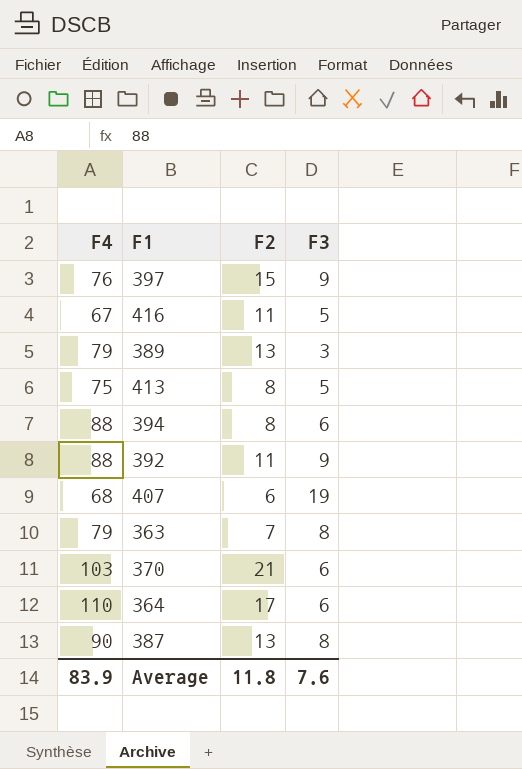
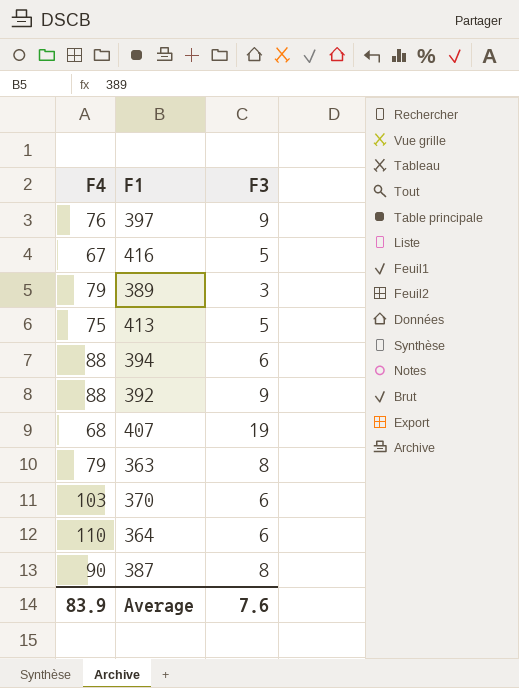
column F2 | position: 3 -> none

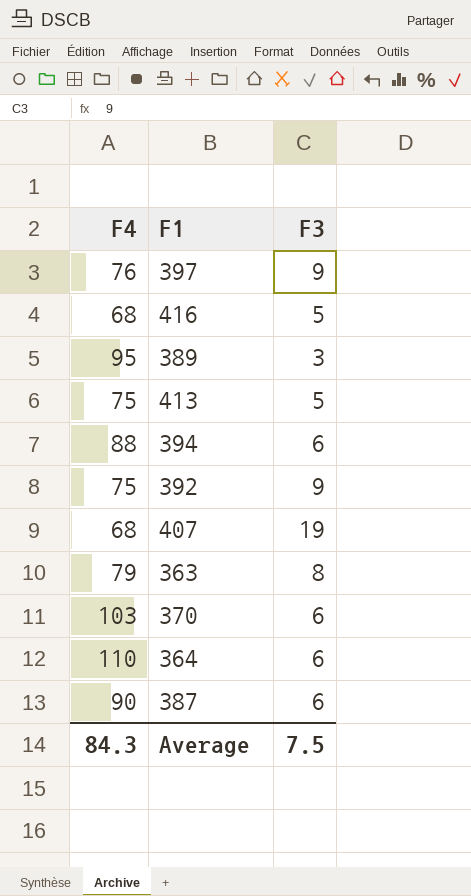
416 | F4: 67 -> 68
389 | F4: 79 -> 95
392 | F4: 88 -> 75
387 | F3: 8 -> 6
Average | F4: 83.9 -> 84.3
Average | F3: 7.6 -> 7.5

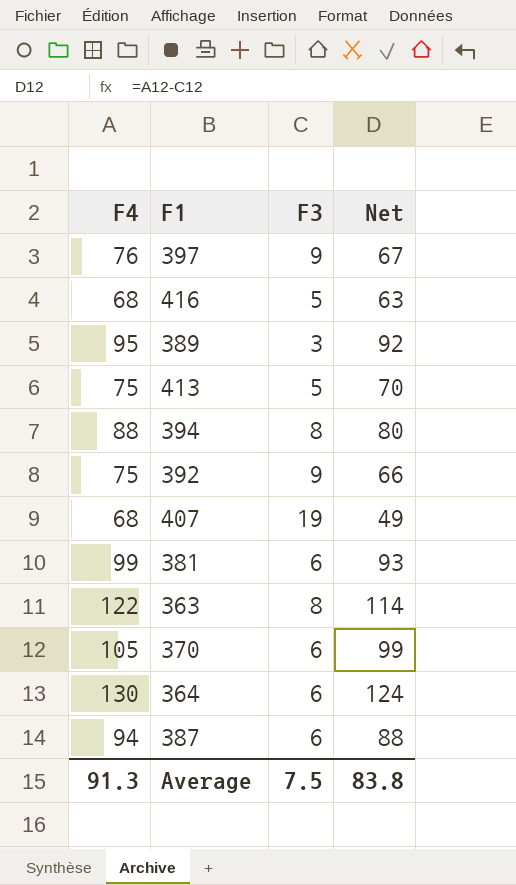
column Net | formula: none -> [F4] - [F3]
394 | F3: 6 -> 8
row 381: none -> 99 | 6 | 93
363 | F4: 79 -> 122
370 | F4: 103 -> 105
364 | F4: 110 -> 130
387 | F4: 90 -> 94
Average | F4: 84.3 -> 91.3

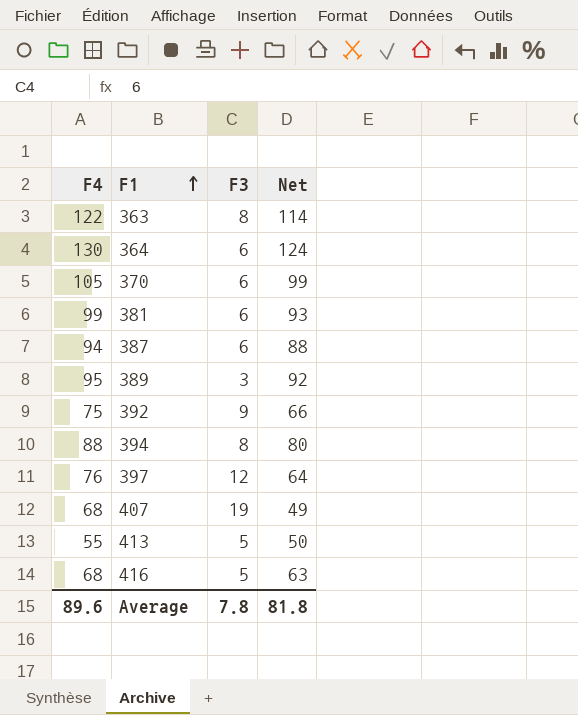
row order: none -> F1 ascending
397 | F3: 9 -> 12
397 | Net: 67 -> 64
413 | F4: 75 -> 55
413 | Net: 70 -> 50
Average | F4: 91.3 -> 89.6
Average | F3: 7.5 -> 7.8
Average | Net: 83.8 -> 81.8

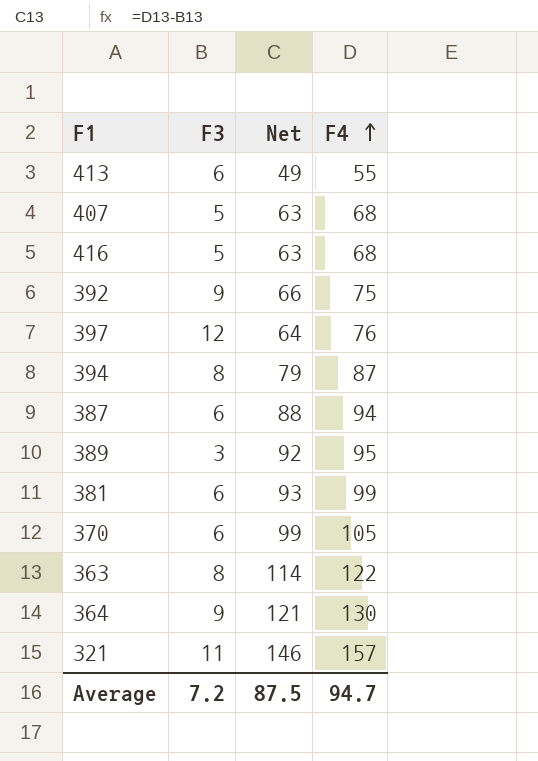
row order: F1 ascending -> F4 ascending
column F4 | position: 1 -> 4
413 | F3: 5 -> 6
413 | Net: 50 -> 49
407 | F3: 19 -> 5
407 | Net: 49 -> 63
394 | Net: 80 -> 79
394 | F4: 88 -> 87
364 | F3: 6 -> 9
364 | Net: 124 -> 121
row 321: none -> 11 | 146 | 157
Average | F3: 7.8 -> 7.2
Average | Net: 81.8 -> 87.5
Average | F4: 89.6 -> 94.7

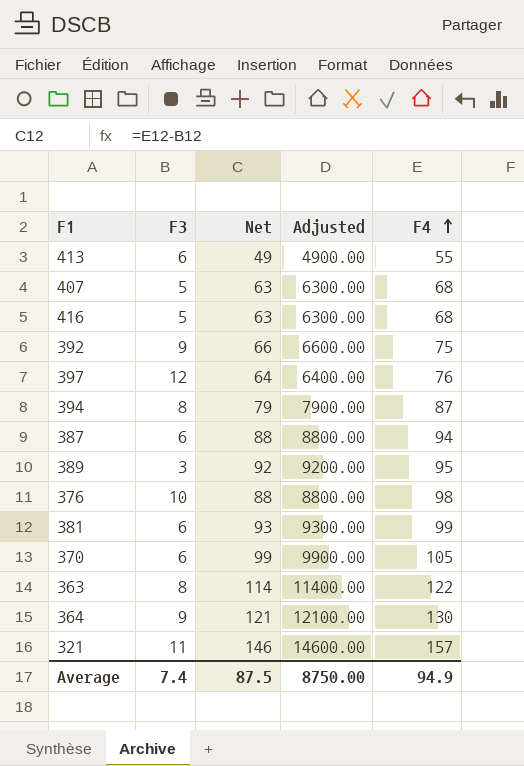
column Adjusted | formula: none -> [Net] * 100
row 376: none -> 10 | 88 | 8800.00 | 98
Average | F3: 7.2 -> 7.4
Average | F4: 94.7 -> 94.9

